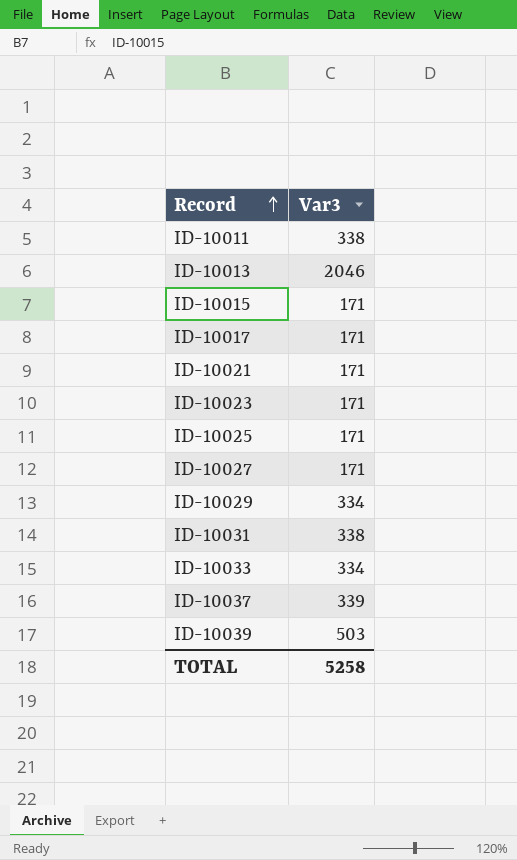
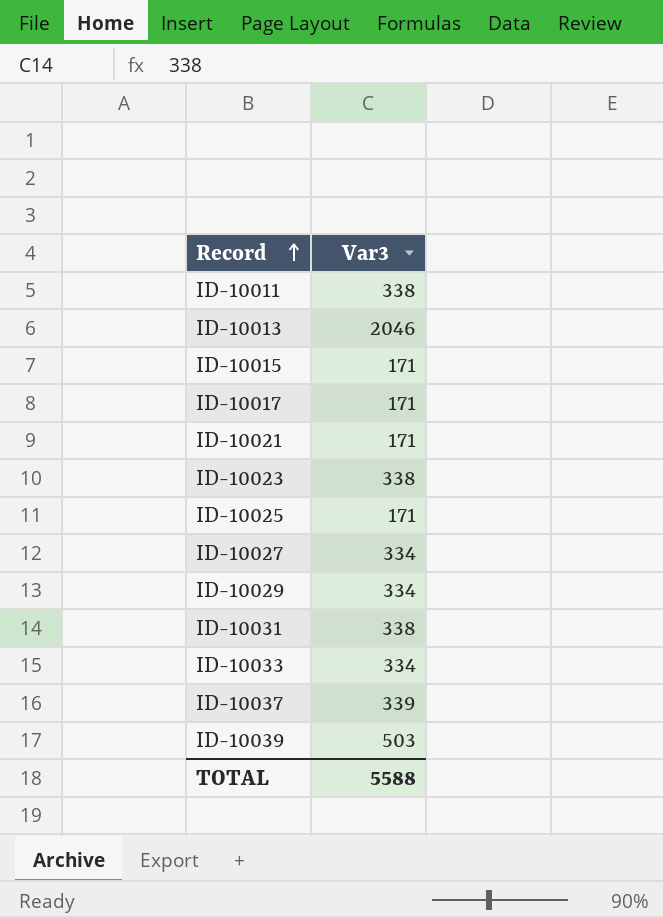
ID-10023 | Var3: 171 -> 338
ID-10027 | Var3: 171 -> 334
TOTAL | Var3: 5258 -> 5588

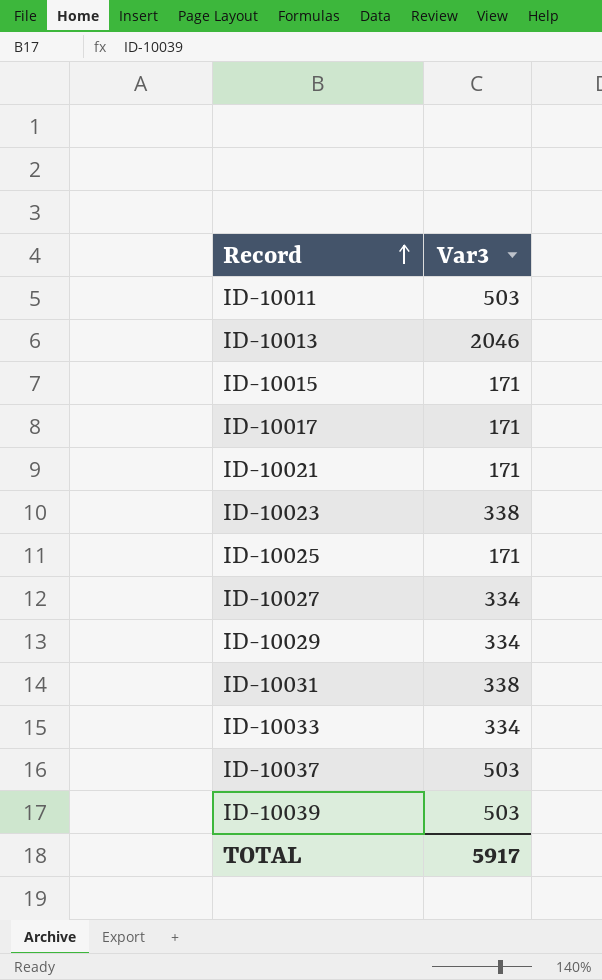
ID-10011 | Var3: 338 -> 503
ID-10037 | Var3: 339 -> 503
TOTAL | Var3: 5588 -> 5917

